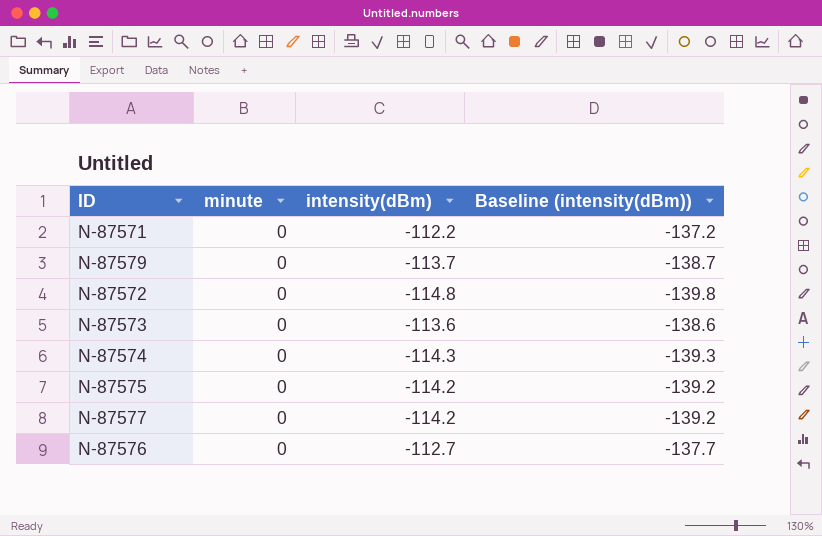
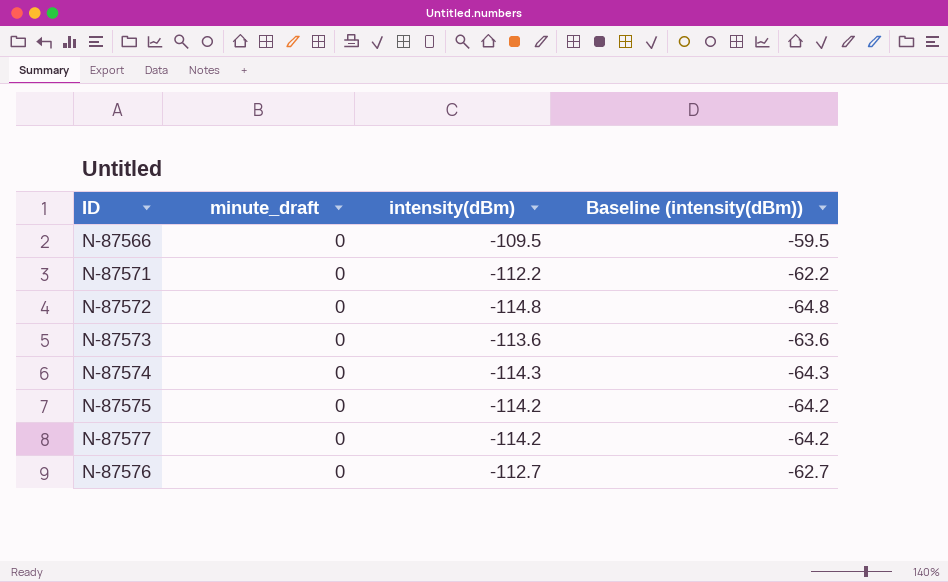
column name: minute -> minute_draft
column Baseline (intensity(dBm)) | formula: [intensity(dBm)] - 25 -> [intensity(dBm)] + 50
row N-87579: 0 | -113.7 | -138.7 -> none
row N-87566: none -> 0 | -109.5 | -59.5

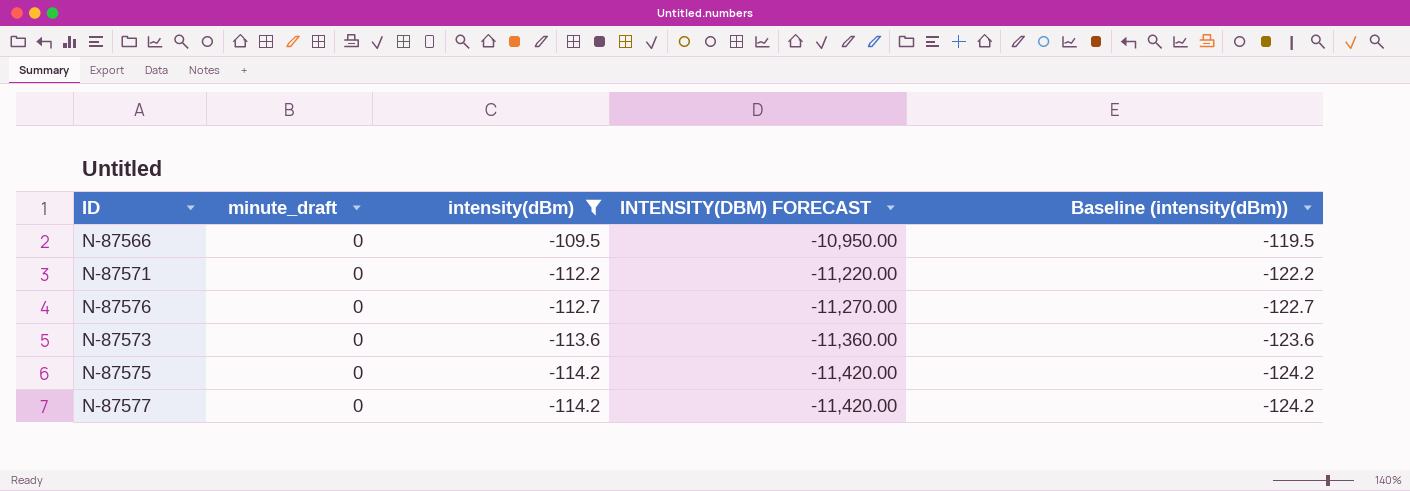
filter: none -> intensity(dBm) >= -114.2
row order: none -> intensity(dBm) descending
column INTENSITY(DBM) FORECAST | formula: none -> [intensity(dBm)] * 100
column Baseline (intensity(dBm)) | formula: [intensity(dBm)] + 50 -> [intensity(dBm)] - 10

